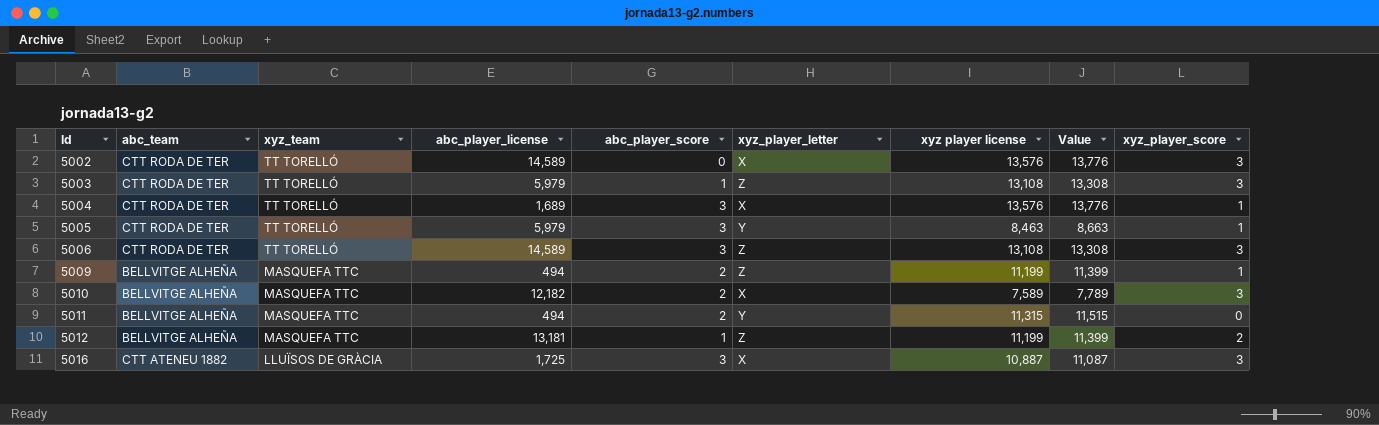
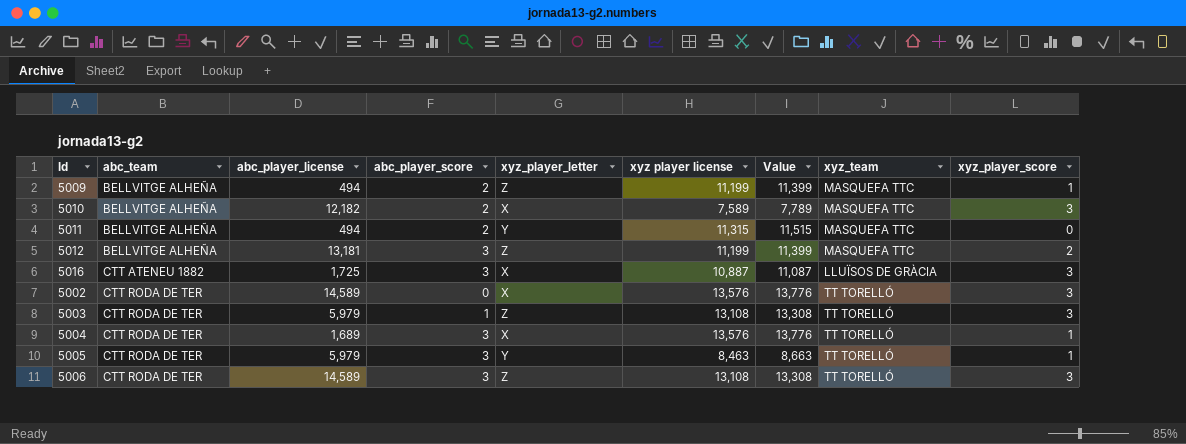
row order: Id ascending -> abc_team ascending
column xyz_team | position: 3 -> 8
5012 | abc_player_score: 1 -> 3

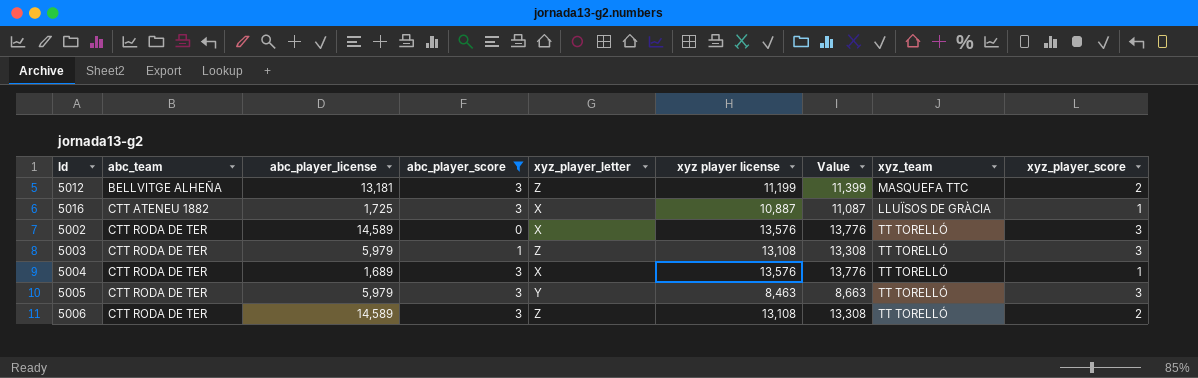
filter: none -> abc_player_score != 2
5016 | xyz_player_score: 3 -> 1
5005 | xyz_player_score: 1 -> 3
5006 | xyz_player_score: 3 -> 2

